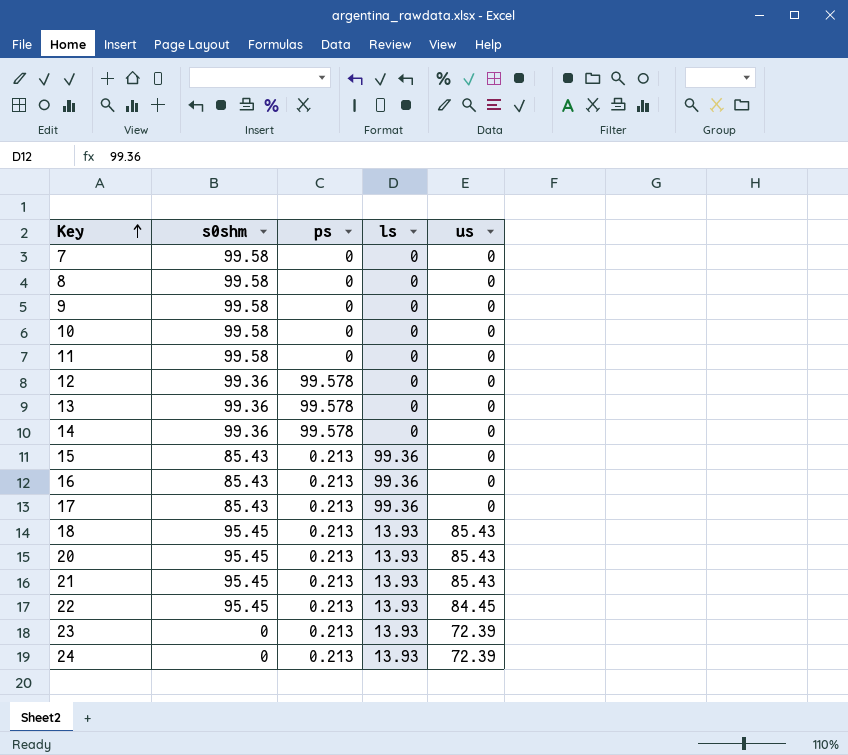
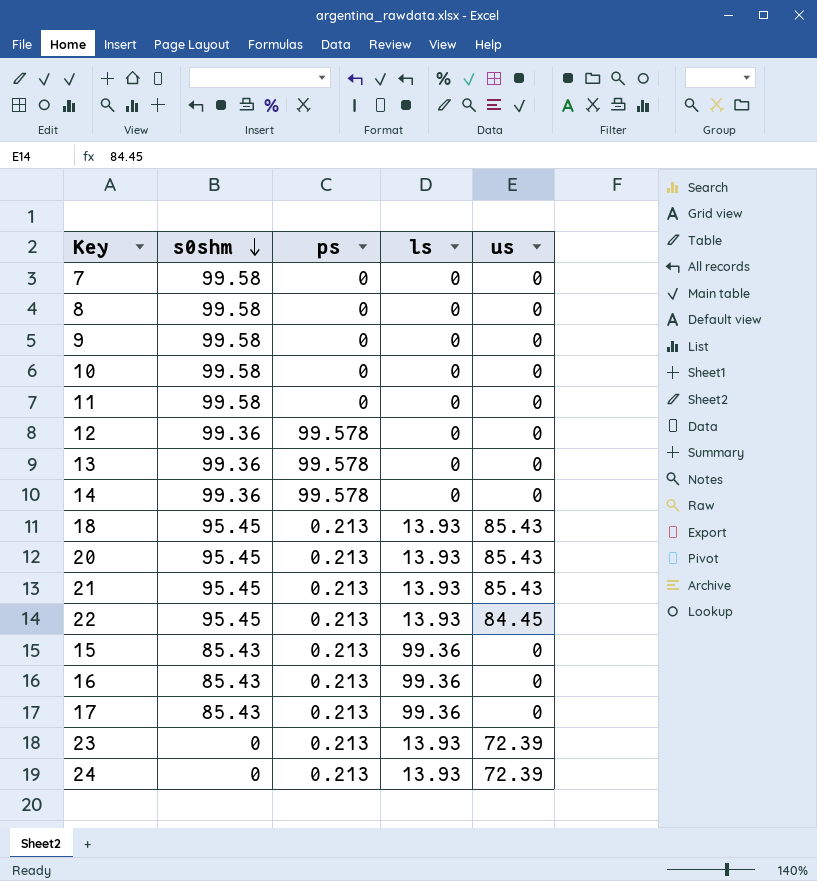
row order: Key ascending -> s0shm descending

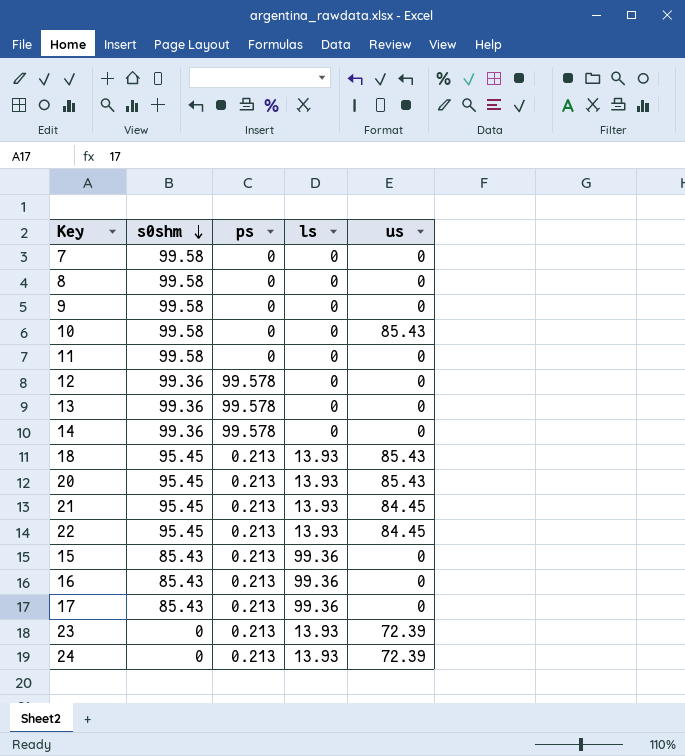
10 | us: 0 -> 85.43
21 | us: 85.43 -> 84.45

